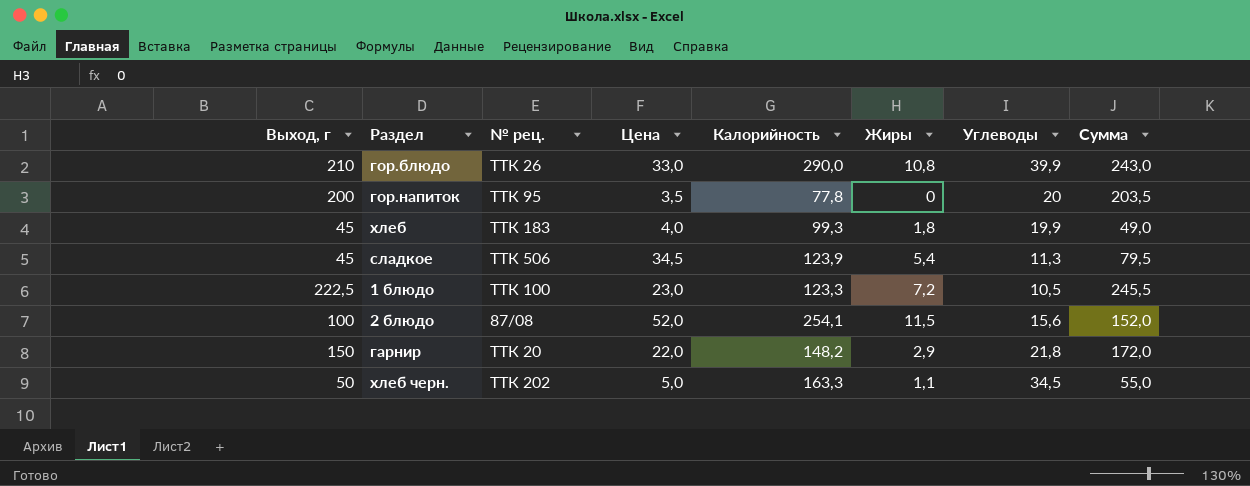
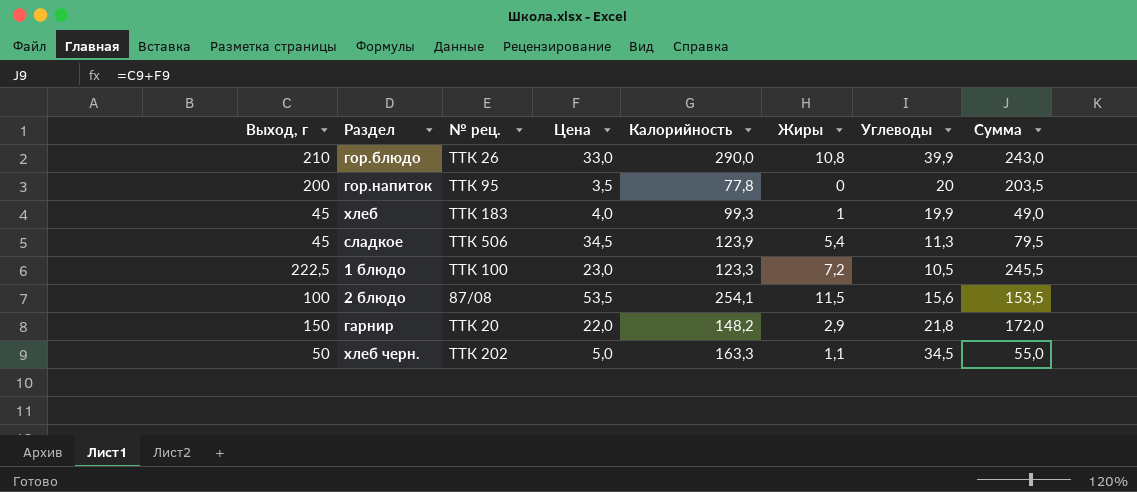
хлеб | Жиры: 1,8 -> 1
2 блюдо | Цена: 52,0 -> 53,5
2 блюдо | Сумма: 152,0 -> 153,5

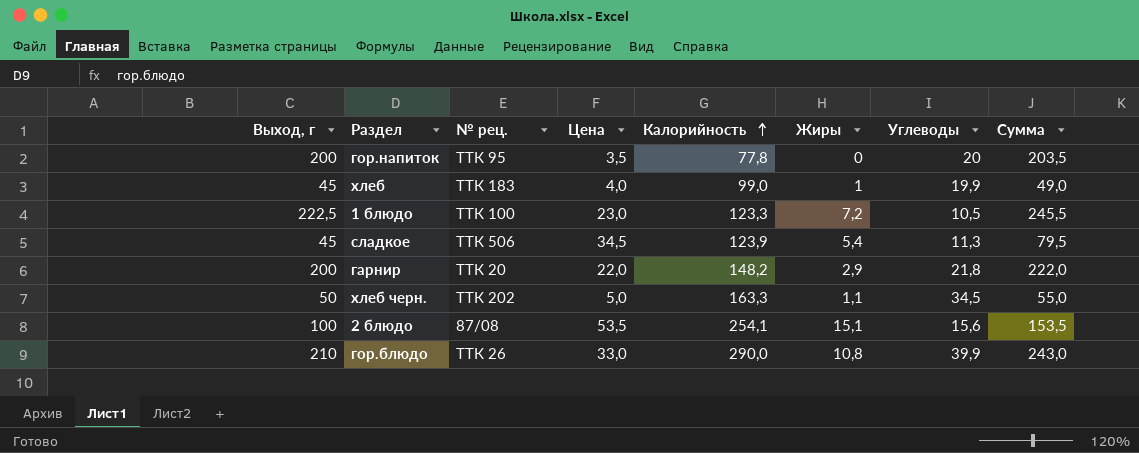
row order: none -> Калорийность ascending
хлеб | Калорийность: 99,3 -> 99,0
гарнир | Выход, г: 150 -> 200
гарнир | Сумма: 172,0 -> 222,0
2 блюдо | Жиры: 11,5 -> 15,1

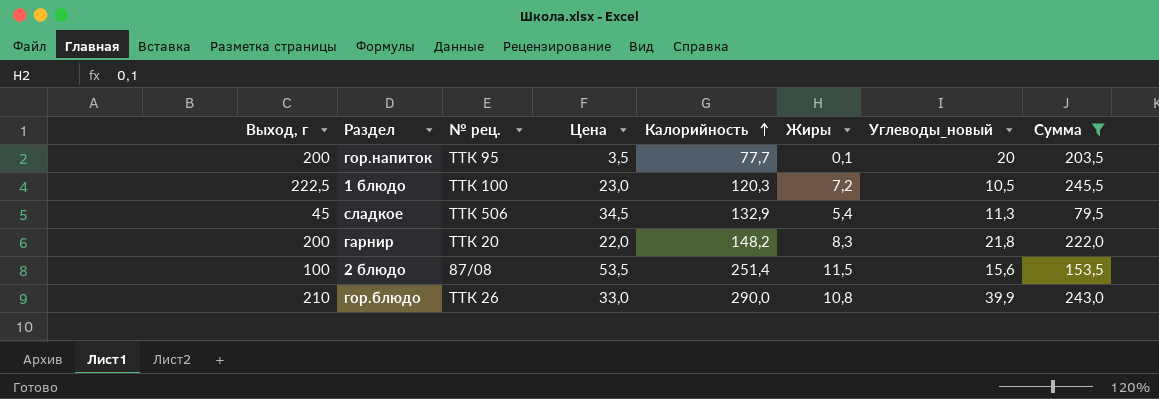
filter: none -> Сумма >= 79,5
column name: Углеводы -> Углеводы_новый
гор.напиток | Калорийность: 77,8 -> 77,7
гор.напиток | Жиры: 0 -> 0,1
1 блюдо | Калорийность: 123,3 -> 120,3
сладкое | Калорийность: 123,9 -> 132,9
гарнир | Жиры: 2,9 -> 8,3
2 блюдо | Калорийность: 254,1 -> 251,4
2 блюдо | Жиры: 15,1 -> 11,5

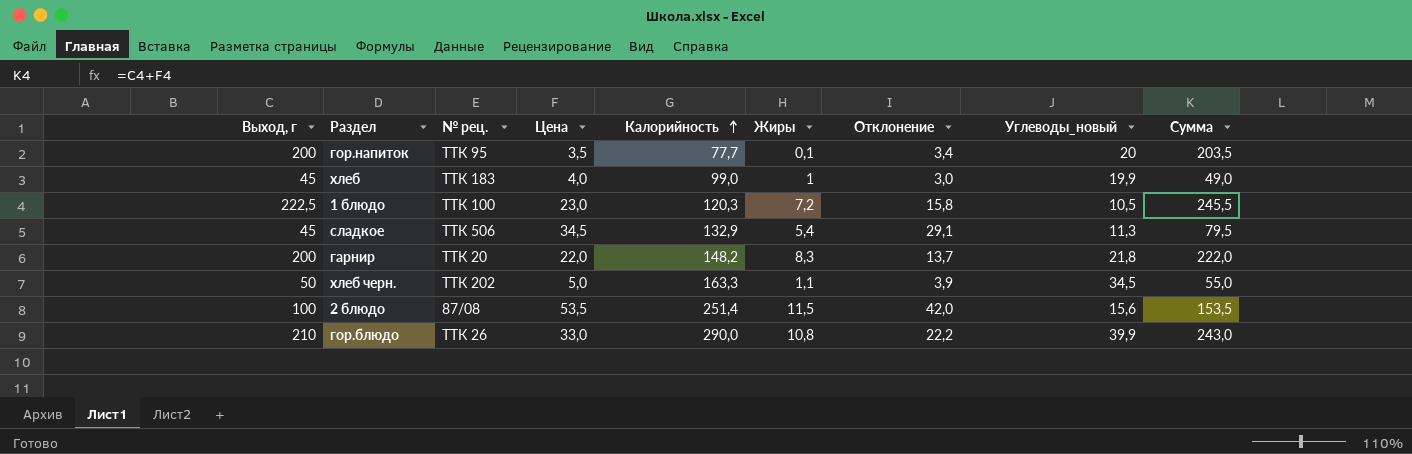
filter: Сумма >= 79,5 -> none
column Отклонение | formula: none -> [Цена] - [Жиры]

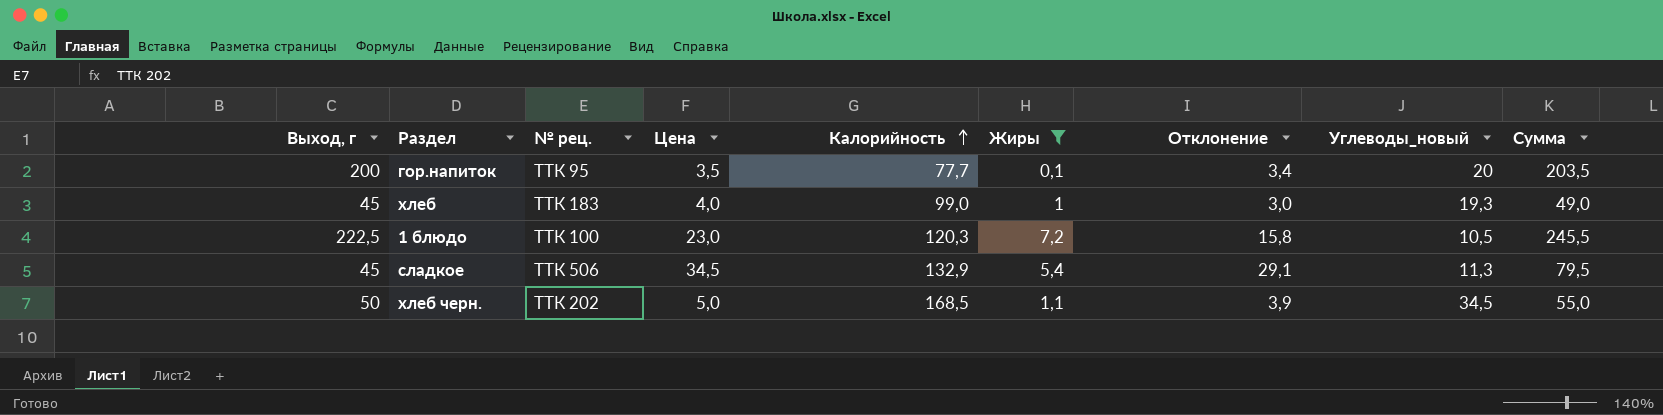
filter: none -> Жиры <= 7,2
хлеб | Углеводы_новый: 19,9 -> 19,3
хлеб черн. | Калорийность: 163,3 -> 168,5

